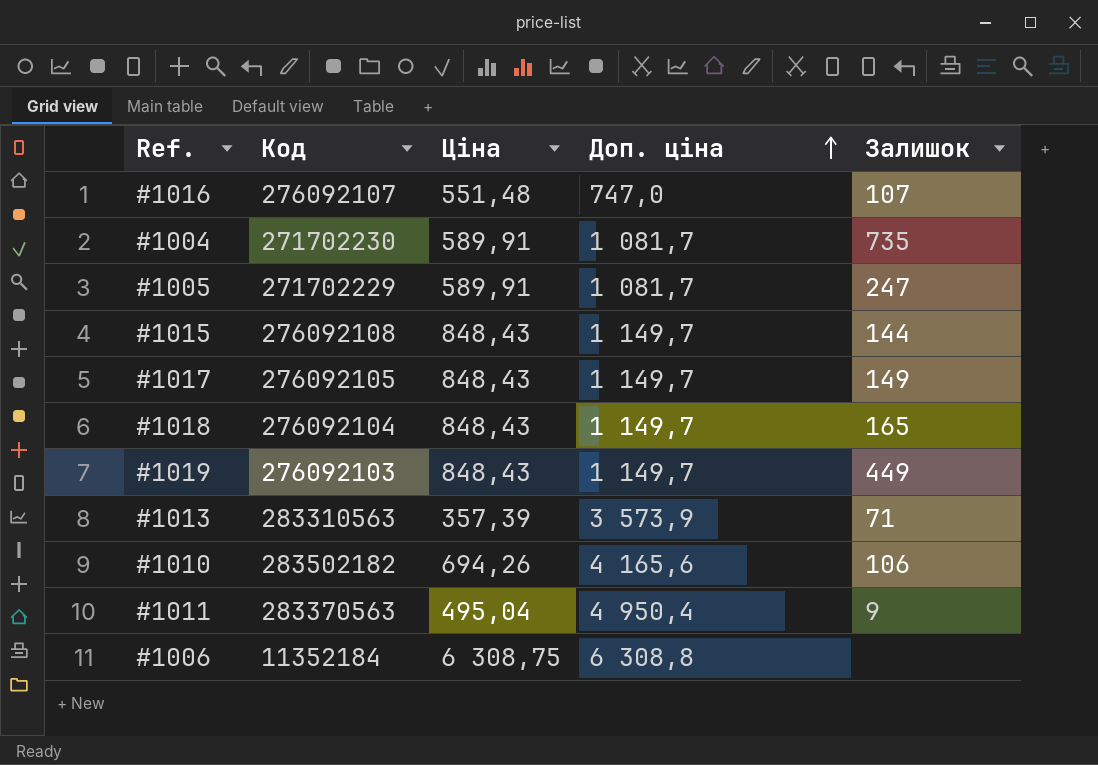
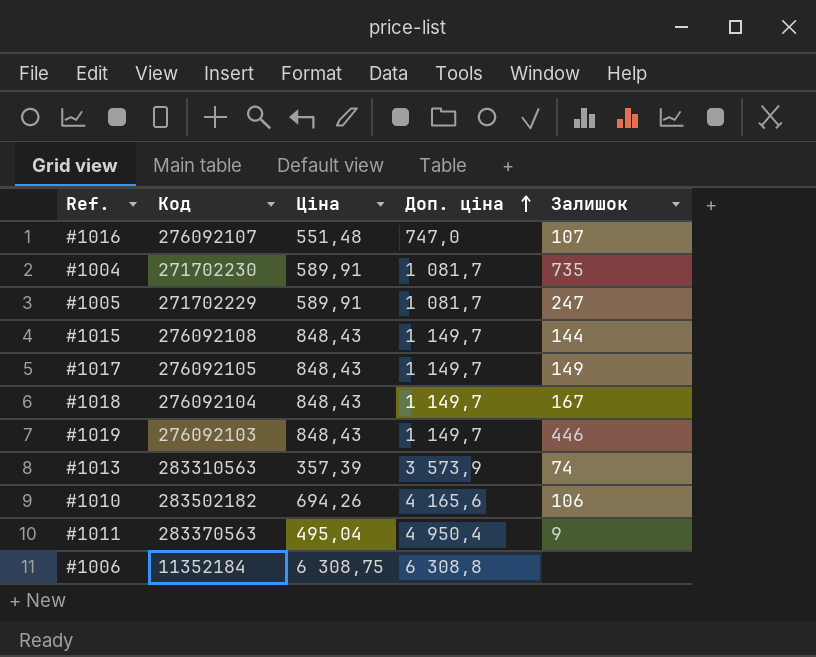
#1018 | Залишок: 165 -> 167
#1019 | Залишок: 449 -> 446
#1013 | Залишок: 71 -> 74

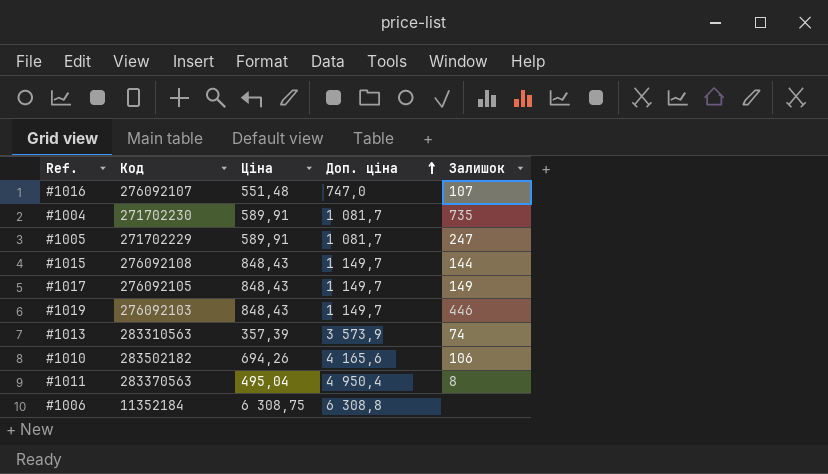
row #1018: 276092104 | 848,43 | 1 149,7 | 167 -> none
#1011 | Залишок: 9 -> 8

